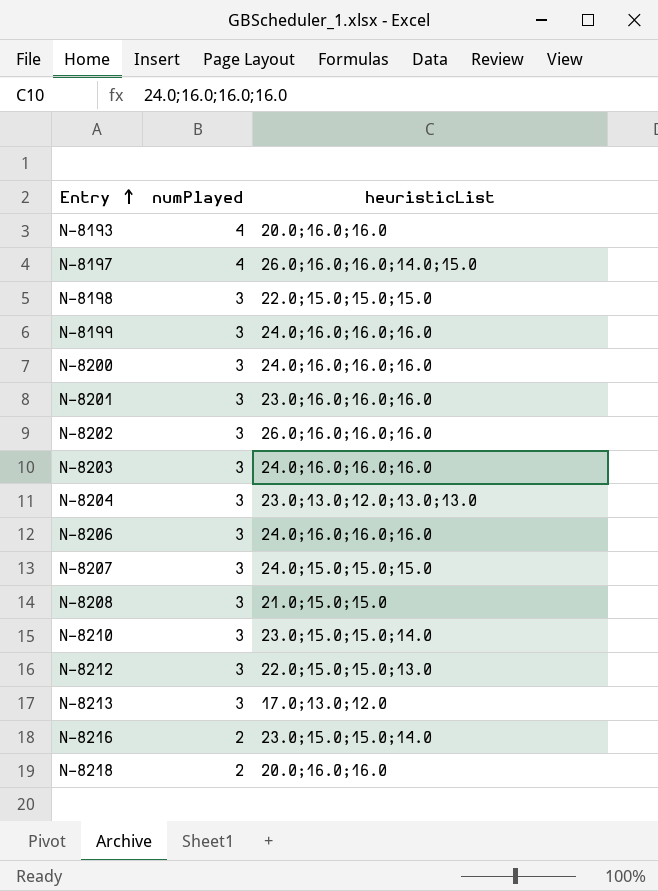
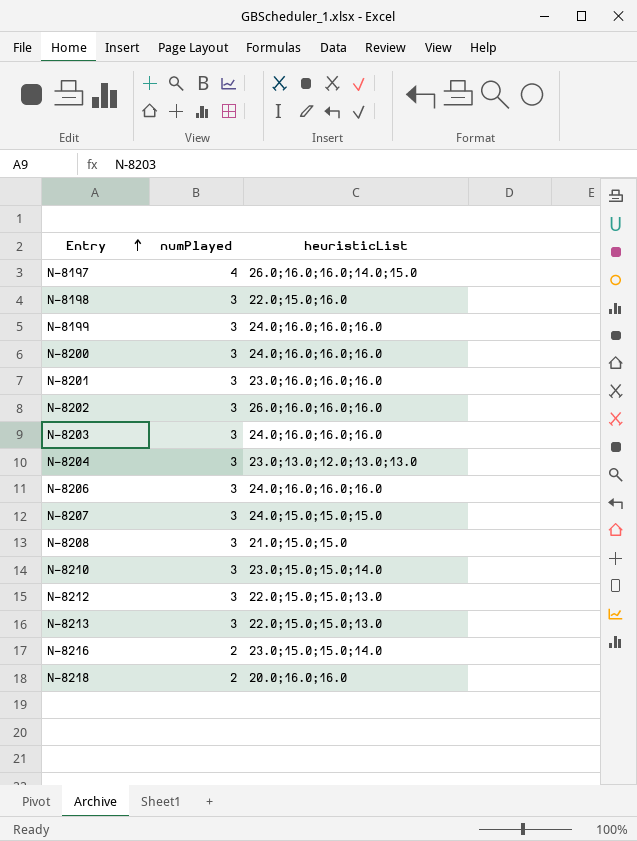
row N-8193: 4 | 20.0;16.0;16.0 -> none
N-8198 | heuristicList: 22.0;15.0;15.0;15.0 -> 22.0;15.0;16.0
N-8213 | heuristicList: 17.0;13.0;12.0 -> 22.0;15.0;15.0;13.0

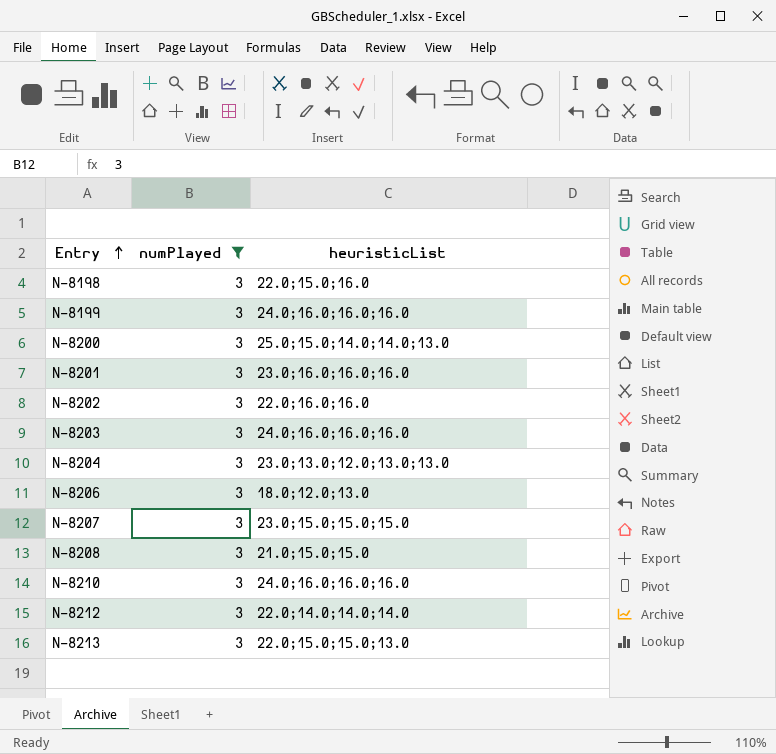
filter: none -> numPlayed = 3
N-8200 | heuristicList: 24.0;16.0;16.0;16.0 -> 25.0;15.0;14.0;14.0;13.0
N-8202 | heuristicList: 26.0;16.0;16.0;16.0 -> 22.0;16.0;16.0
N-8206 | heuristicList: 24.0;16.0;16.0;16.0 -> 18.0;12.0;13.0
N-8207 | heuristicList: 24.0;15.0;15.0;15.0 -> 23.0;15.0;15.0;15.0
N-8210 | heuristicList: 23.0;15.0;15.0;14.0 -> 24.0;16.0;16.0;16.0
N-8212 | heuristicList: 22.0;15.0;15.0;13.0 -> 22.0;14.0;14.0;14.0

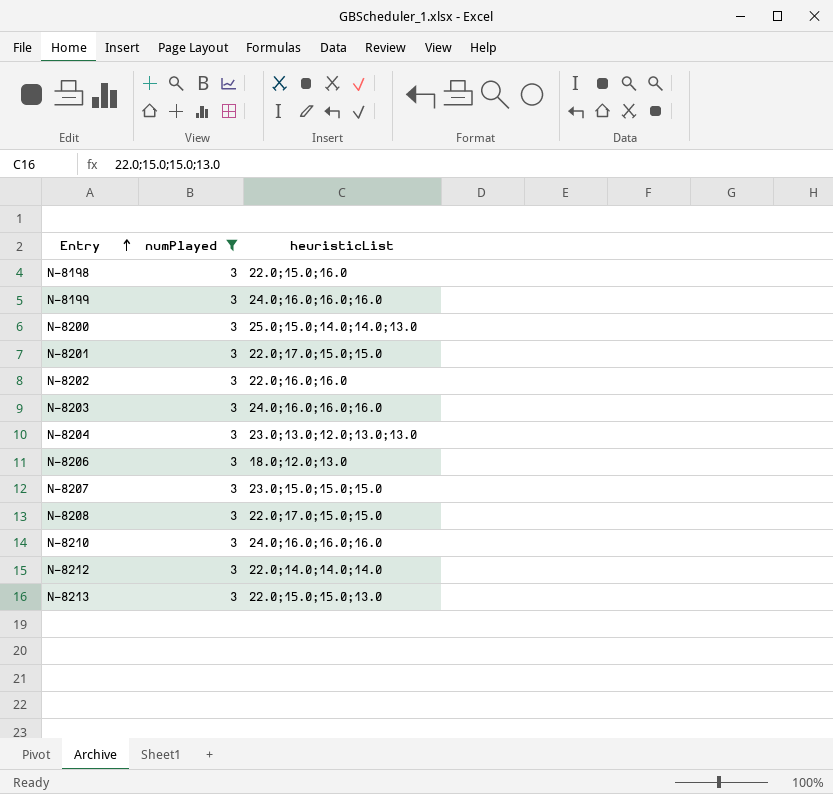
N-8201 | heuristicList: 23.0;16.0;16.0;16.0 -> 22.0;17.0;15.0;15.0
N-8208 | heuristicList: 21.0;15.0;15.0 -> 22.0;17.0;15.0;15.0

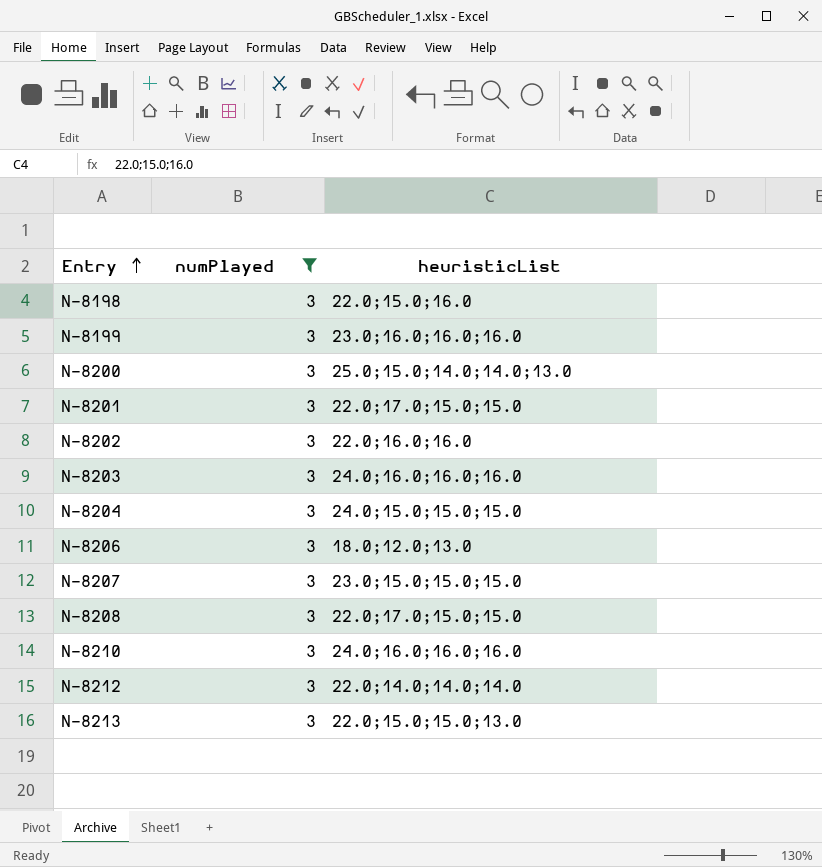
N-8199 | heuristicList: 24.0;16.0;16.0;16.0 -> 23.0;16.0;16.0;16.0
N-8204 | heuristicList: 23.0;13.0;12.0;13.0;13.0 -> 24.0;15.0;15.0;15.0

